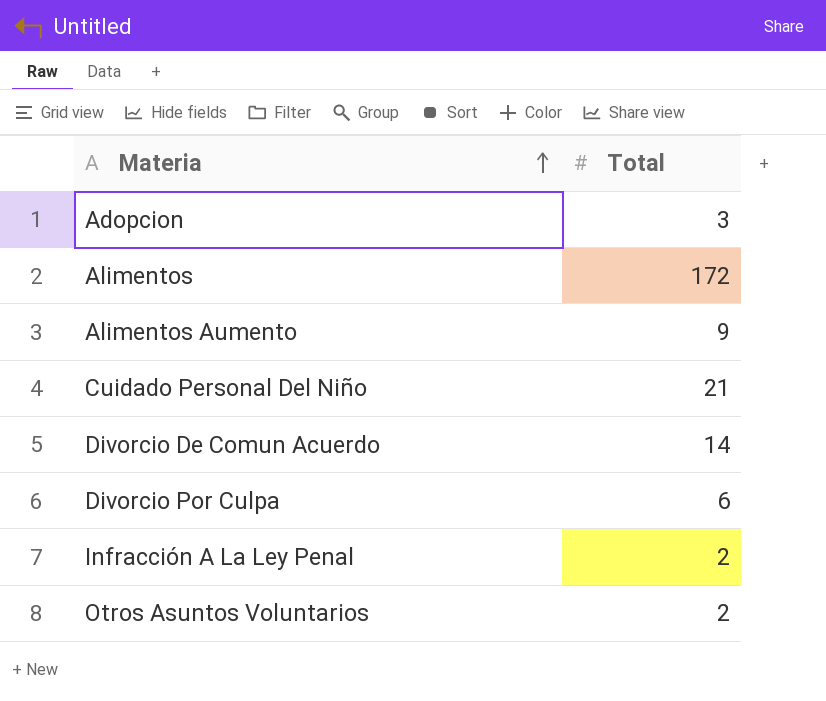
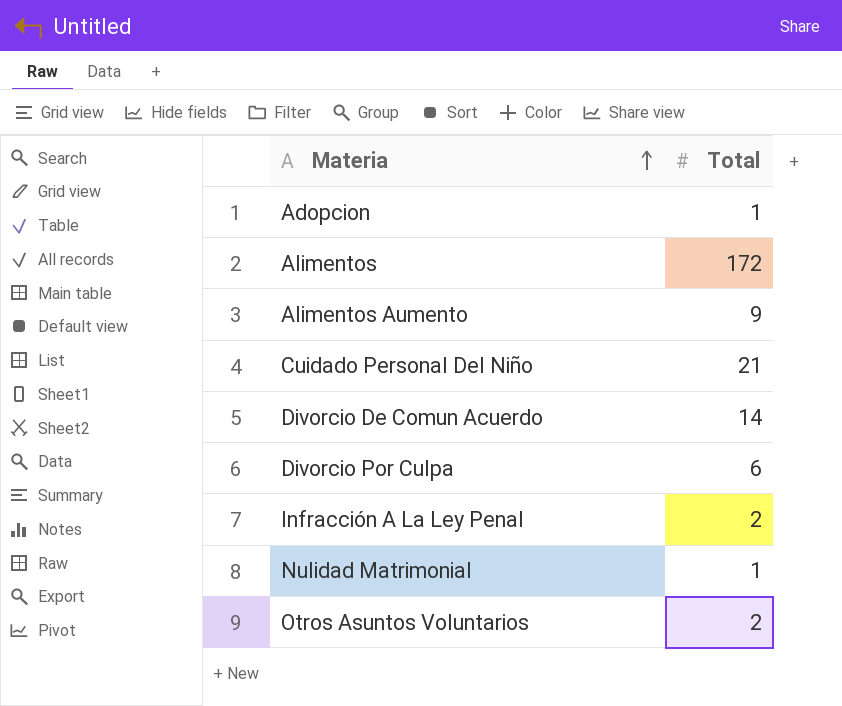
Adopcion | Total: 3 -> 1
row Nulidad Matrimonial: none -> 1

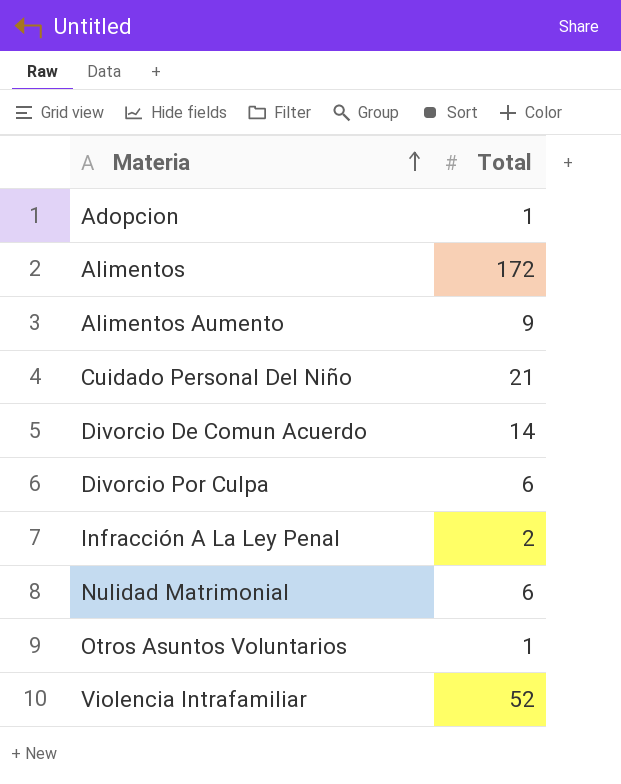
Nulidad Matrimonial | Total: 1 -> 6
Otros Asuntos Voluntarios | Total: 2 -> 1
row Violencia Intrafamiliar: none -> 52

